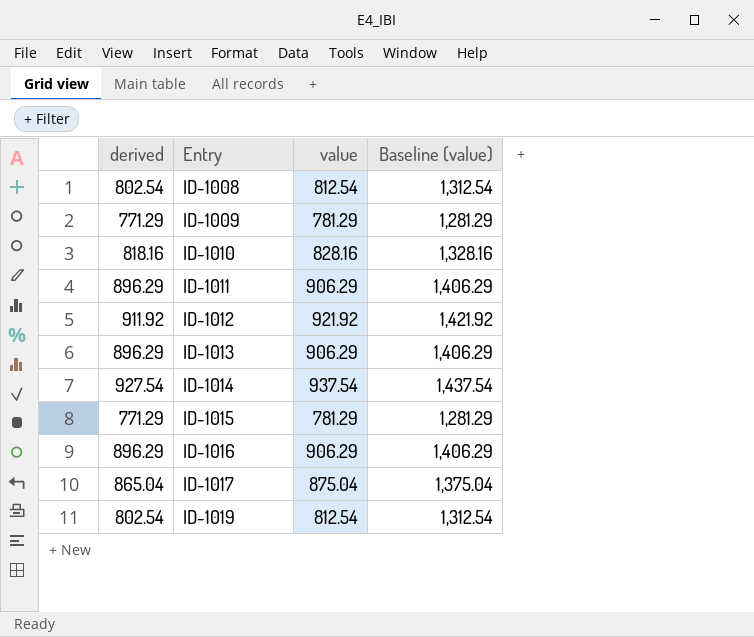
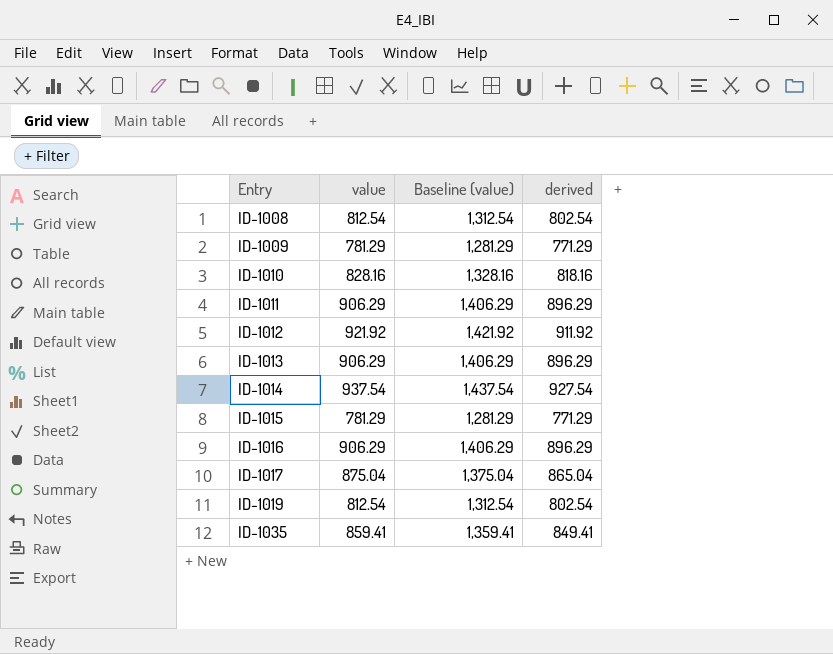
column derived | position: 1 -> 4
row ID-1035: none -> 859.41 | 1,359.41 | 849.41

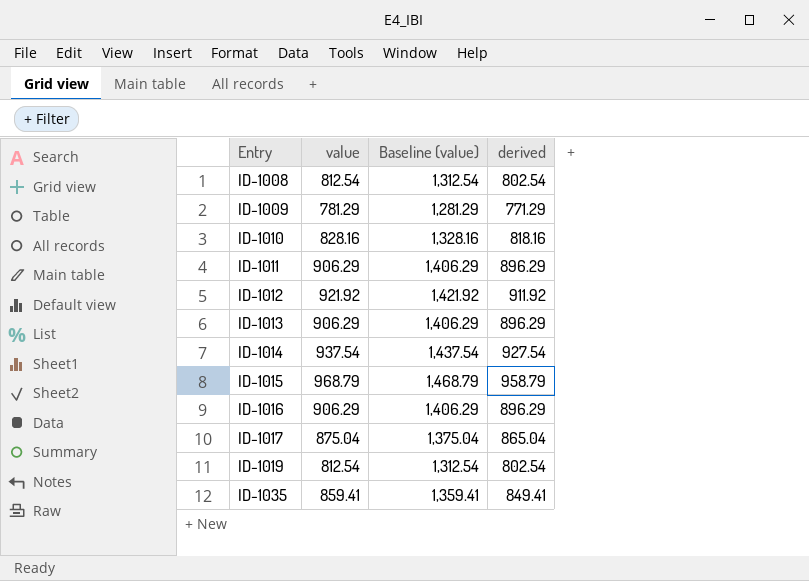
ID-1015 | value: 781.29 -> 968.79
ID-1015 | Baseline (value): 1,281.29 -> 1,468.79
ID-1015 | derived: 771.29 -> 958.79

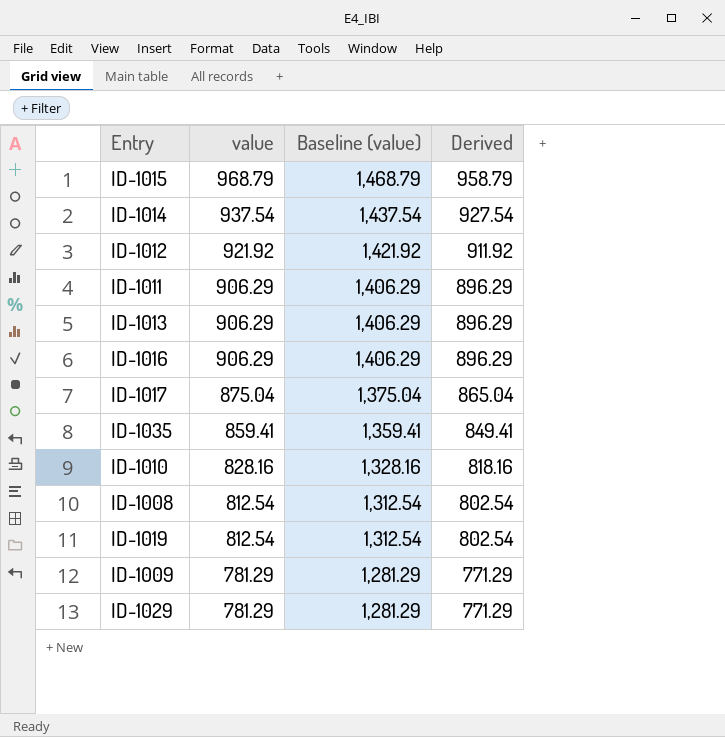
row order: Entry ascending -> value descending
column name: derived -> Derived
row ID-1029: none -> 781.29 | 1,281.29 | 771.29

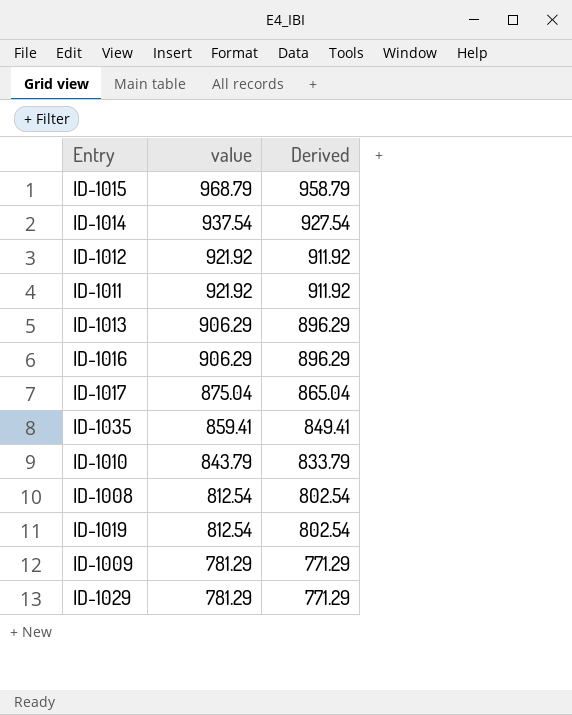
column Baseline (value) | formula: [value] + 500 -> none
ID-1011 | value: 906.29 -> 921.92
ID-1011 | Derived: 896.29 -> 911.92
ID-1010 | value: 828.16 -> 843.79
ID-1010 | Derived: 818.16 -> 833.79

